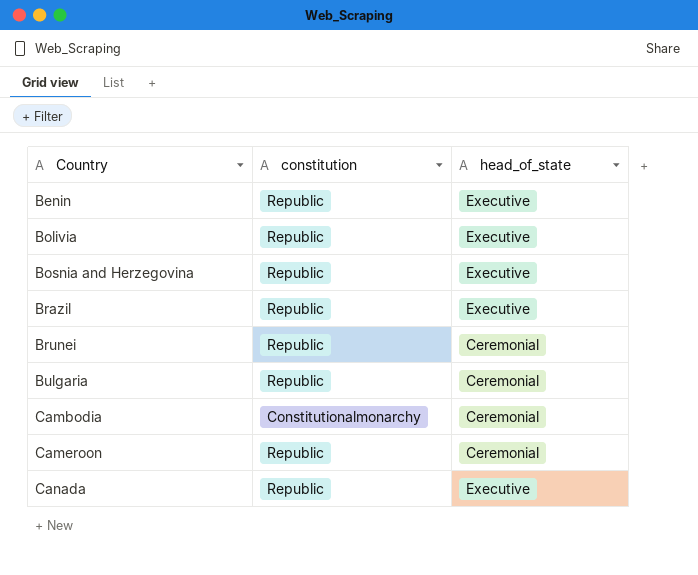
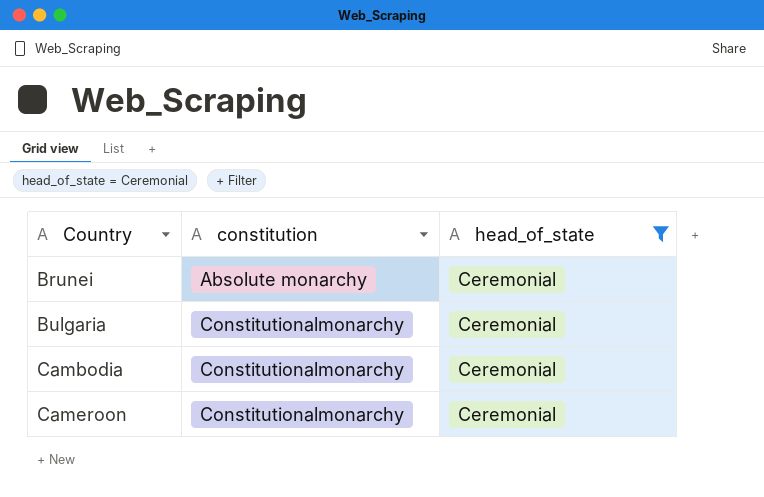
filter: none -> head_of_state = Ceremonial
Brunei | constitution: Republic -> Absolute monarchy
Bulgaria | constitution: Republic -> Constitutionalmonarchy
Cameroon | constitution: Republic -> Constitutionalmonarchy

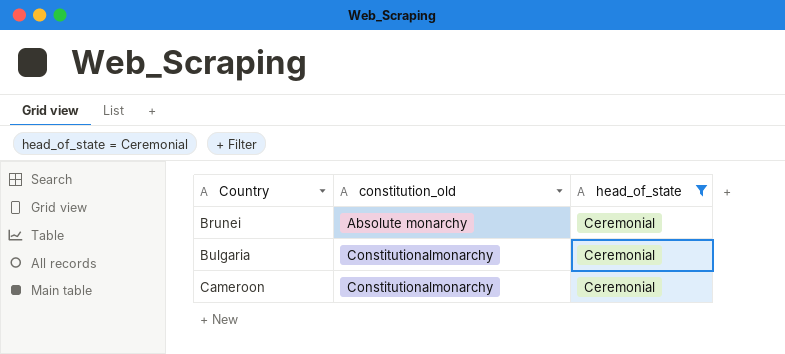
column name: constitution -> constitution_old
row Cambodia: Constitutionalmonarchy | Ceremonial -> none

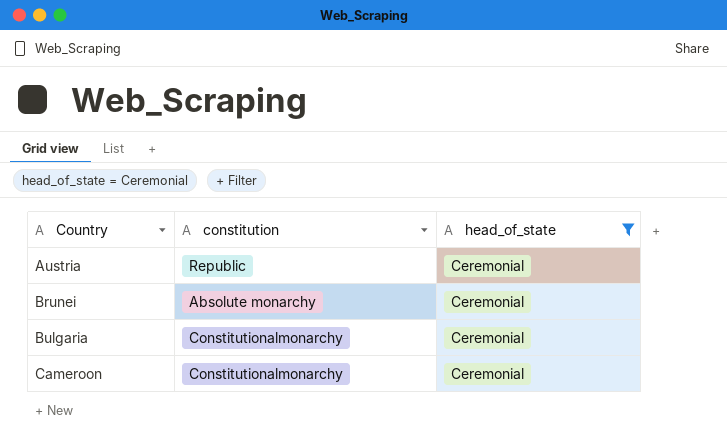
column name: constitution_old -> constitution
row Austria: none -> Republic | Ceremonial

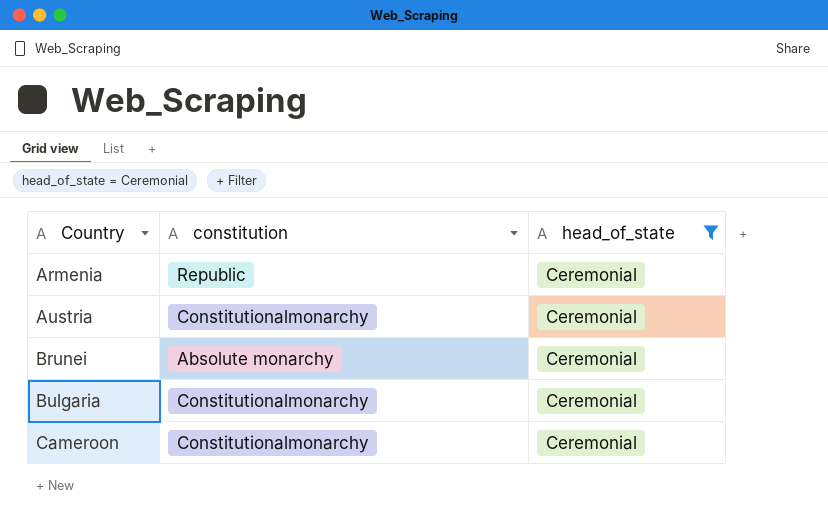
row Armenia: none -> Republic | Ceremonial
Austria | constitution: Republic -> Constitutionalmonarchy

